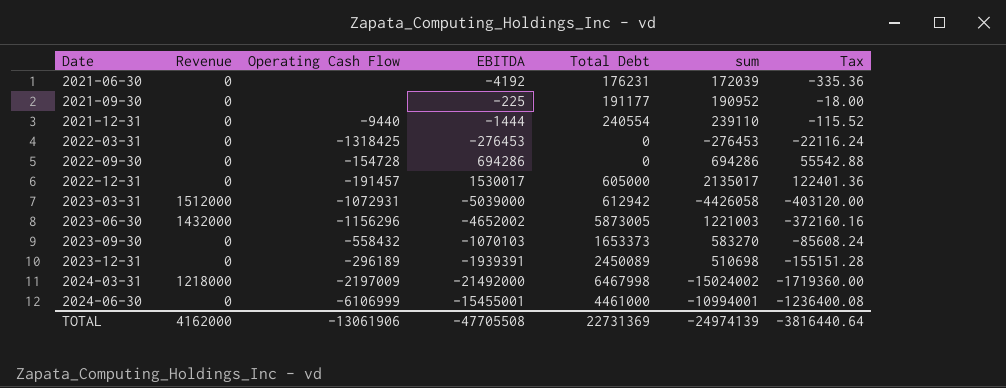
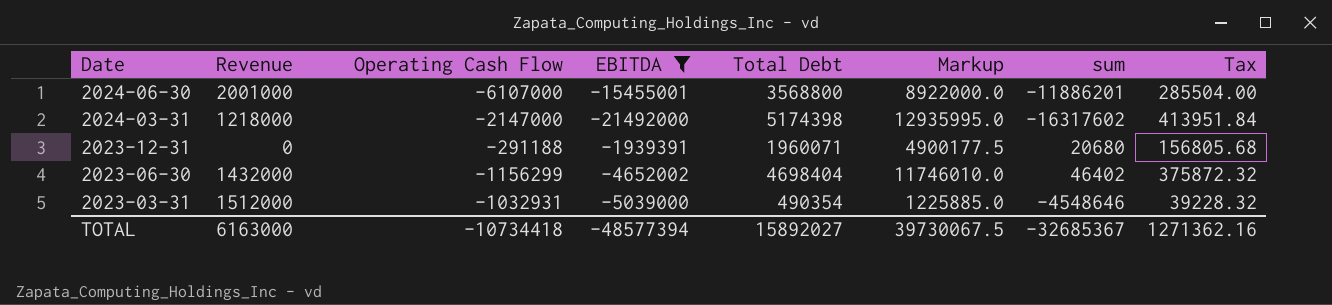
filter: none -> EBITDA <= -1939391
row order: Date ascending -> Date descending
column Markup | formula: none -> [Total Debt] * 2.5
column Tax | formula: [EBITDA] * 0.08 -> [Total Debt] * 0.08
2024-06-30 | Revenue: 0 -> 2001000
2024-06-30 | Operating Cash Flow: -6106999 -> -6107000
2024-06-30 | Total Debt: 4461000 -> 3568800
2024-06-30 | sum: -10994001 -> -11886201
2024-03-31 | Operating Cash Flow: -2197009 -> -2147000
2024-03-31 | Total Debt: 6467998 -> 5174398
2024-03-31 | sum: -15024002 -> -16317602
2023-12-31 | Operating Cash Flow: -296189 -> -291188
2023-12-31 | Total Debt: 2450089 -> 1960071
2023-12-31 | sum: 510698 -> 20680
2023-06-30 | Operating Cash Flow: -1156296 -> -1156299
2023-06-30 | Total Debt: 5873005 -> 4698404
2023-06-30 | sum: 1221003 -> 46402
2023-03-31 | Operating Cash Flow: -1072931 -> -1032931
2023-03-31 | Total Debt: 612942 -> 490354
2023-03-31 | sum: -4426058 -> -4548646
TOTAL | Revenue: 4162000 -> 6163000
TOTAL | Operating Cash Flow: -13061906 -> -10734418
TOTAL | EBITDA: -47705508 -> -48577394
TOTAL | Total Debt: 22731369 -> 15892027
TOTAL | sum: -24974139 -> -32685367
TOTAL | Tax: -3816440.64 -> 1271362.16

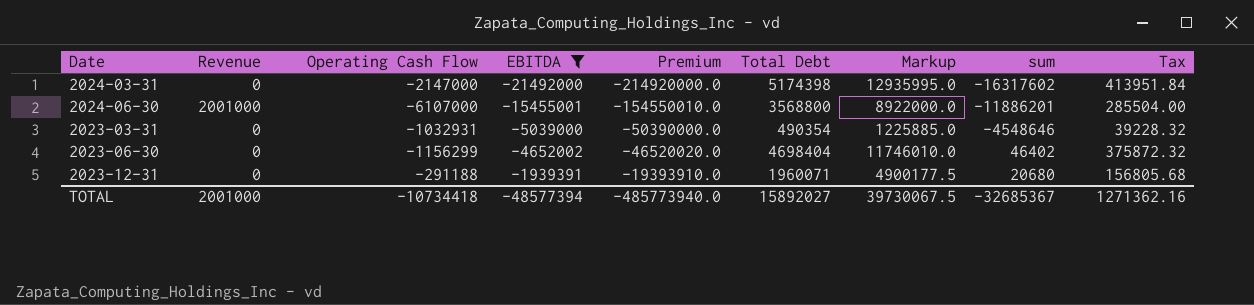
row order: Date descending -> EBITDA ascending
column Premium | formula: none -> [EBITDA] * 10
2024-03-31 | Revenue: 1218000 -> 0
2023-03-31 | Revenue: 1512000 -> 0
2023-06-30 | Revenue: 1432000 -> 0
TOTAL | Revenue: 6163000 -> 2001000

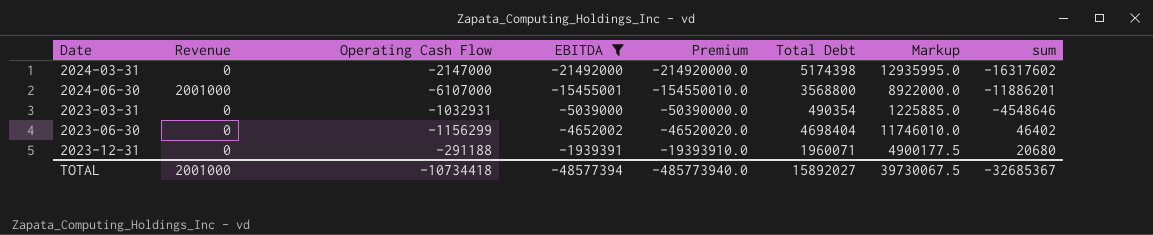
column Tax | formula: [Total Debt] * 0.08 -> none

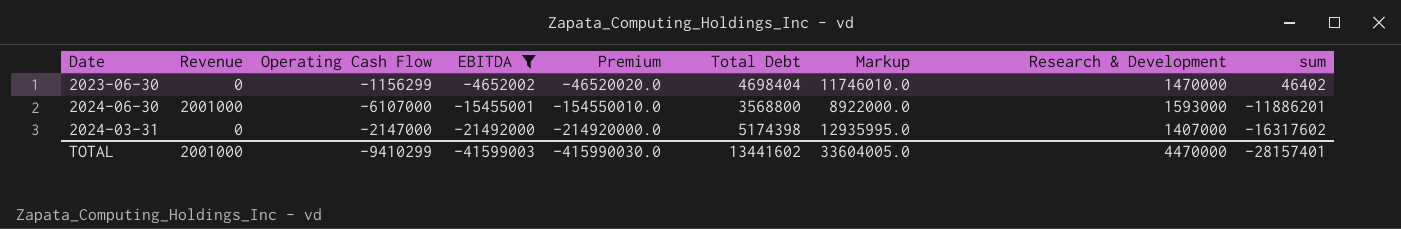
row order: EBITDA ascending -> EBITDA descending
column Research & Development | position: none -> 8
row 2023-03-31: 0 | -1032931 | -5039000 | -50390000.0 | 490354 | 1225885.0 | -4548646 -> none
row 2023-12-31: 0 | -291188 | -1939391 | -19393910.0 | 1960071 | 4900177.5 | 20680 -> none
TOTAL | Operating Cash Flow: -10734418 -> -9410299
TOTAL | EBITDA: -48577394 -> -41599003
TOTAL | Premium: -485773940.0 -> -415990030.0
TOTAL | Total Debt: 15892027 -> 13441602
TOTAL | Markup: 39730067.5 -> 33604005.0
TOTAL | sum: -32685367 -> -28157401

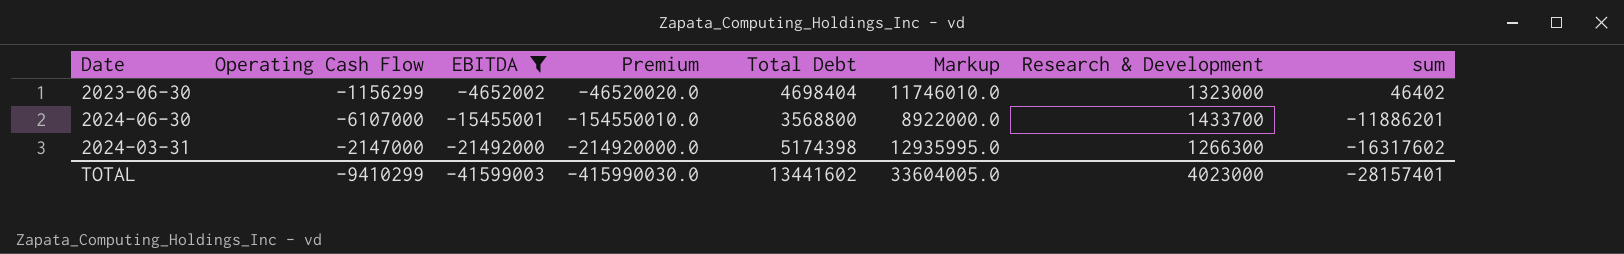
column Revenue | position: 2 -> none
2023-06-30 | Research & Development: 1470000 -> 1323000
2024-06-30 | Research & Development: 1593000 -> 1433700
2024-03-31 | Research & Development: 1407000 -> 1266300
TOTAL | Research & Development: 4470000 -> 4023000

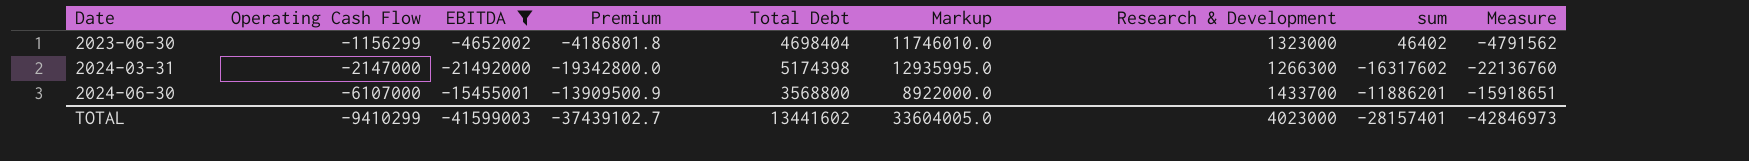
row order: EBITDA descending -> Date ascending
column Premium | formula: [EBITDA] * 10 -> [EBITDA] * 0.9
column Measure | formula: none -> [EBITDA] * 1.03
TOTAL | Premium: -415990030.0 -> -37439102.7

